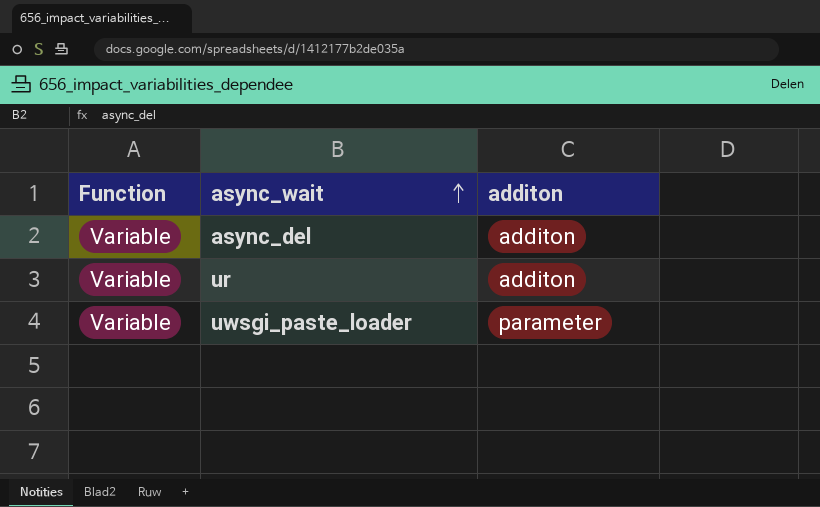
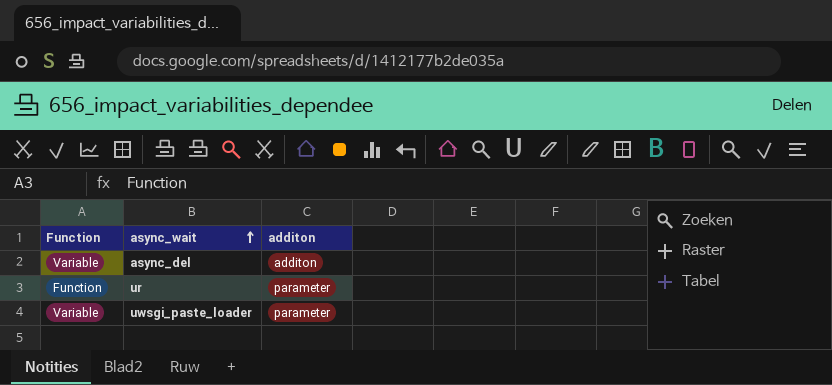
ur | Function: Variable -> Function
ur | additon: additon -> parameter

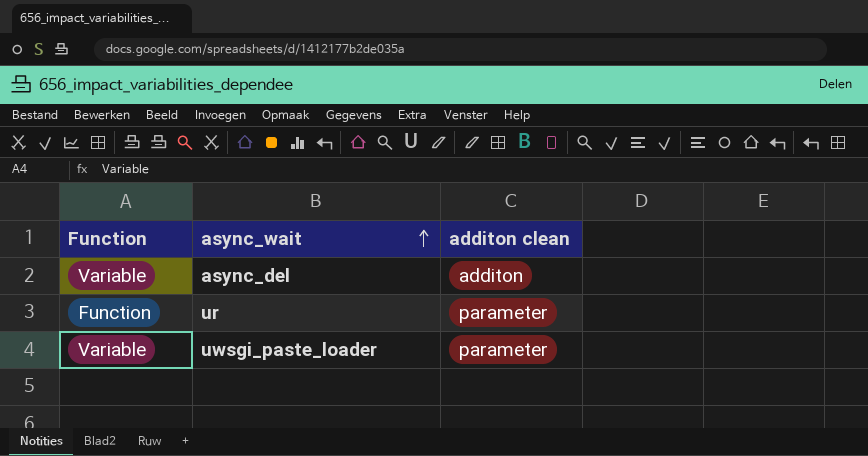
column name: additon -> additon clean

